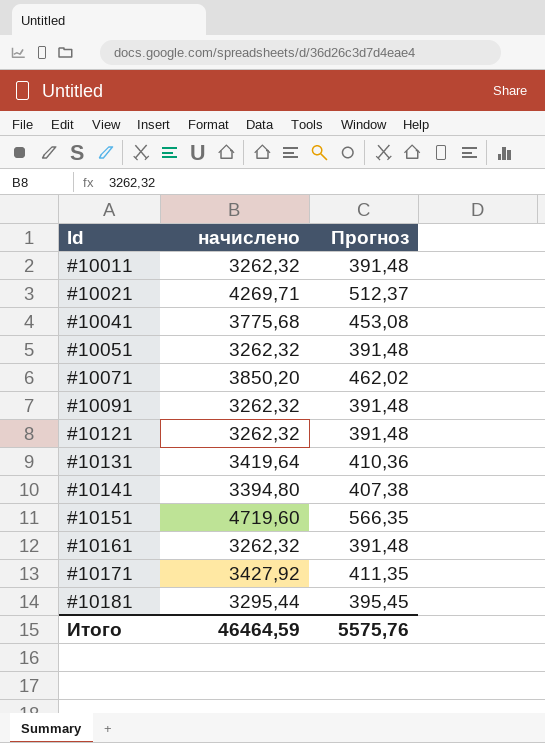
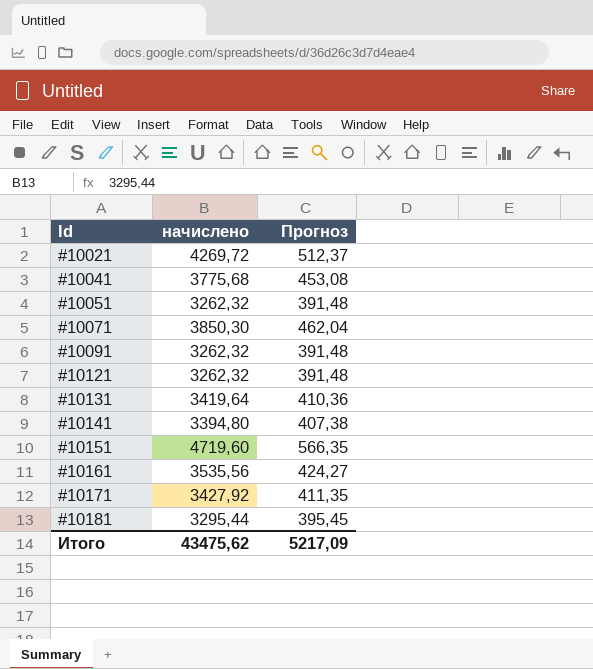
row #10011: 3262,32 | 391,48 -> none
#10021 | начислено: 4269,71 -> 4269,72
#10071 | начислено: 3850,20 -> 3850,30
#10071 | Прогноз: 462,02 -> 462,04
#10161 | начислено: 3262,32 -> 3535,56
#10161 | Прогноз: 391,48 -> 424,27
Итого | начислено: 46464,59 -> 43475,62
Итого | Прогноз: 5575,76 -> 5217,09

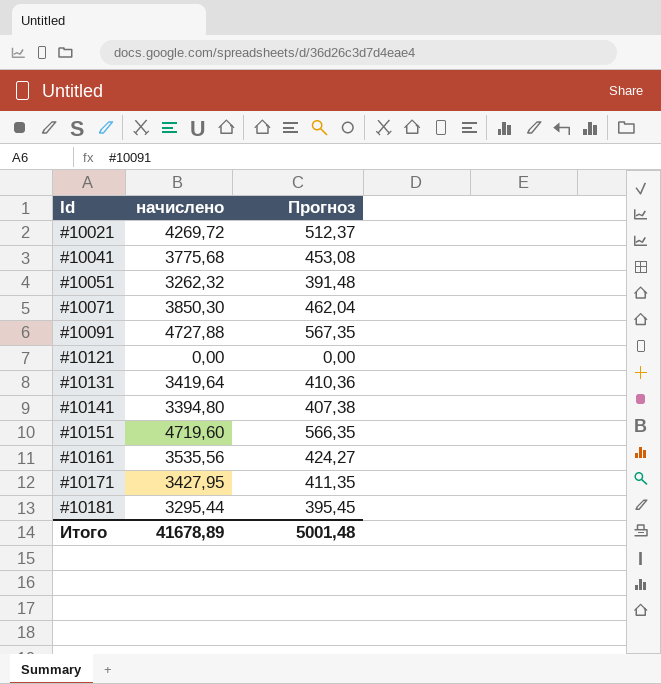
#10091 | начислено: 3262,32 -> 4727,88
#10091 | Прогноз: 391,48 -> 567,35
#10121 | начислено: 3262,32 -> 0,00
#10121 | Прогноз: 391,48 -> 0,00
#10171 | начислено: 3427,92 -> 3427,95
Итого | начислено: 43475,62 -> 41678,89
Итого | Прогноз: 5217,09 -> 5001,48

